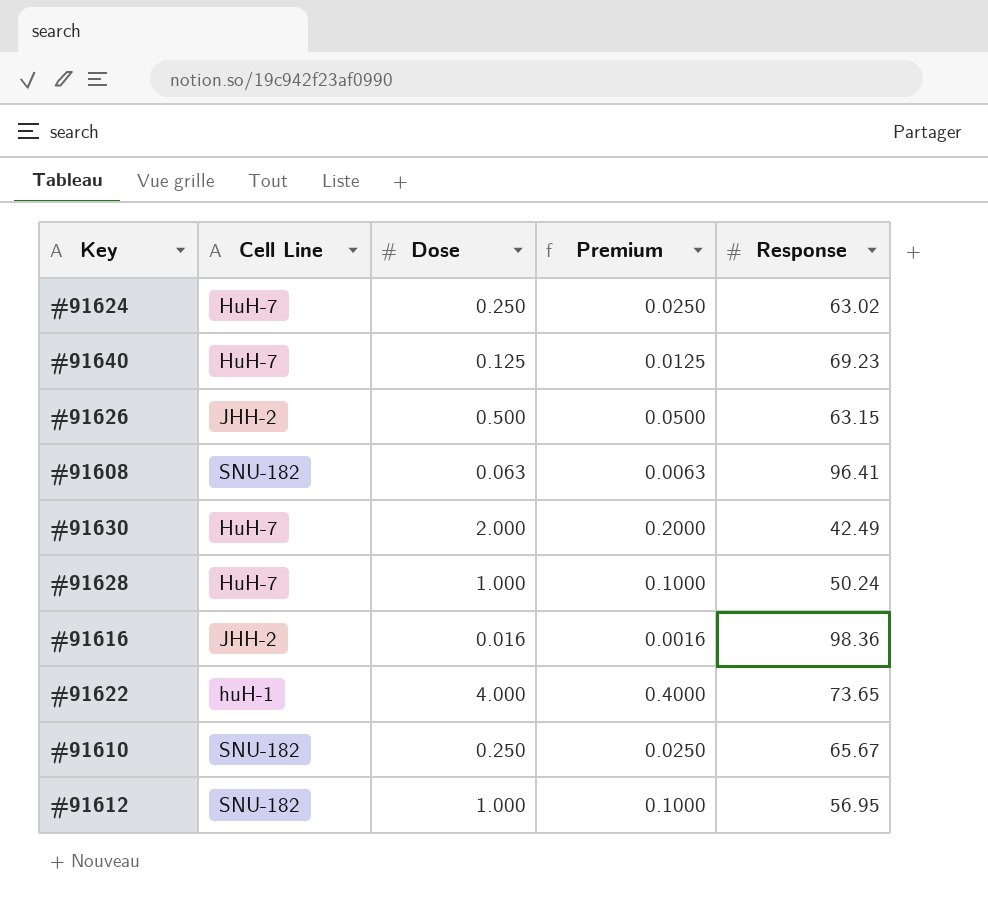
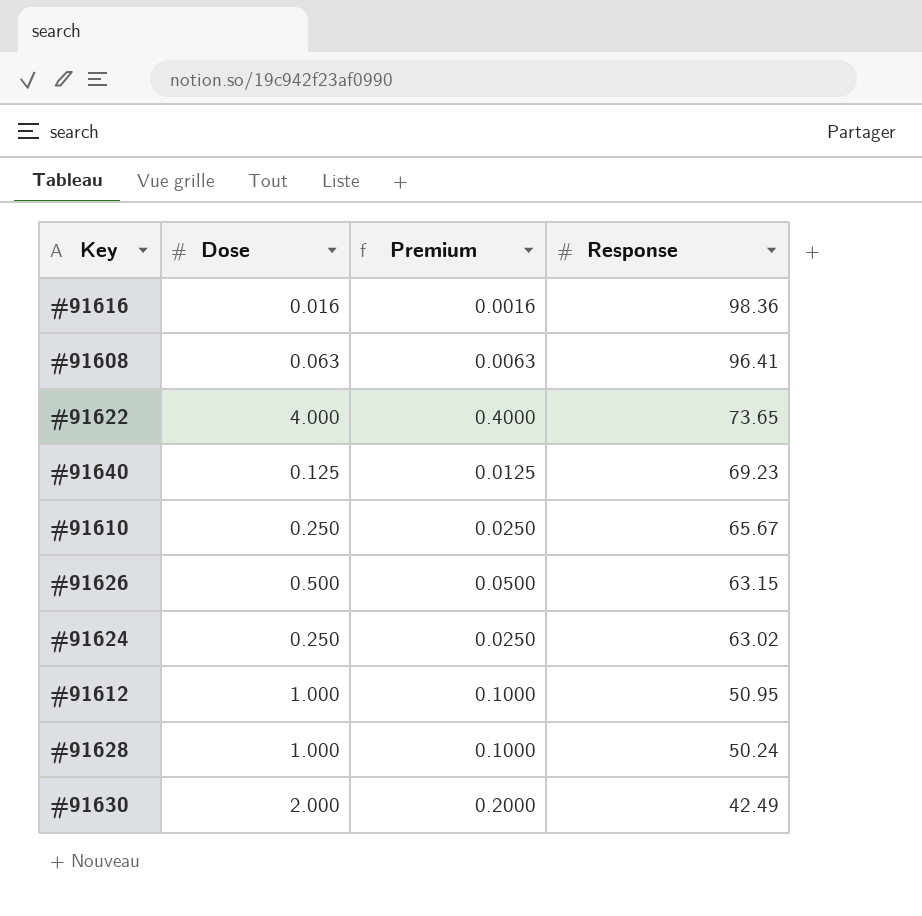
row order: none -> Response descending
column Cell Line | position: 2 -> none
#91612 | Response: 56.95 -> 50.95

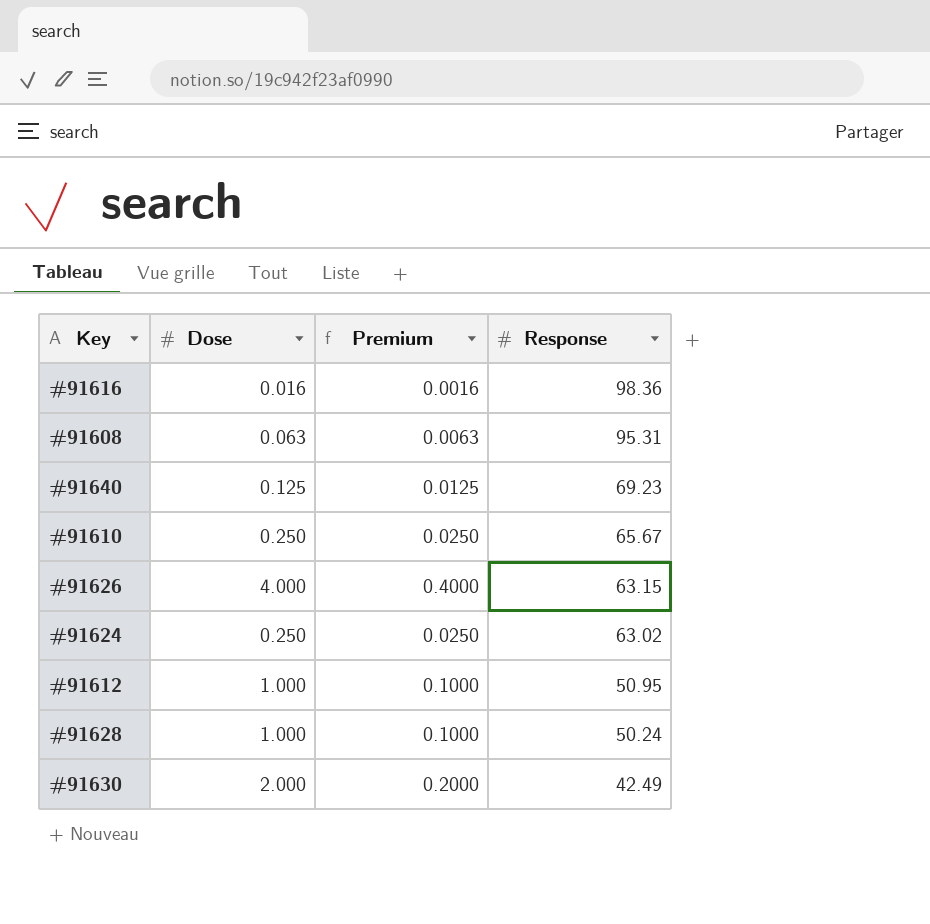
row #91622: 4.000 | 0.4000 | 73.65 -> none
#91608 | Response: 96.41 -> 95.31
#91626 | Dose: 0.500 -> 4.000
#91626 | Premium: 0.0500 -> 0.4000

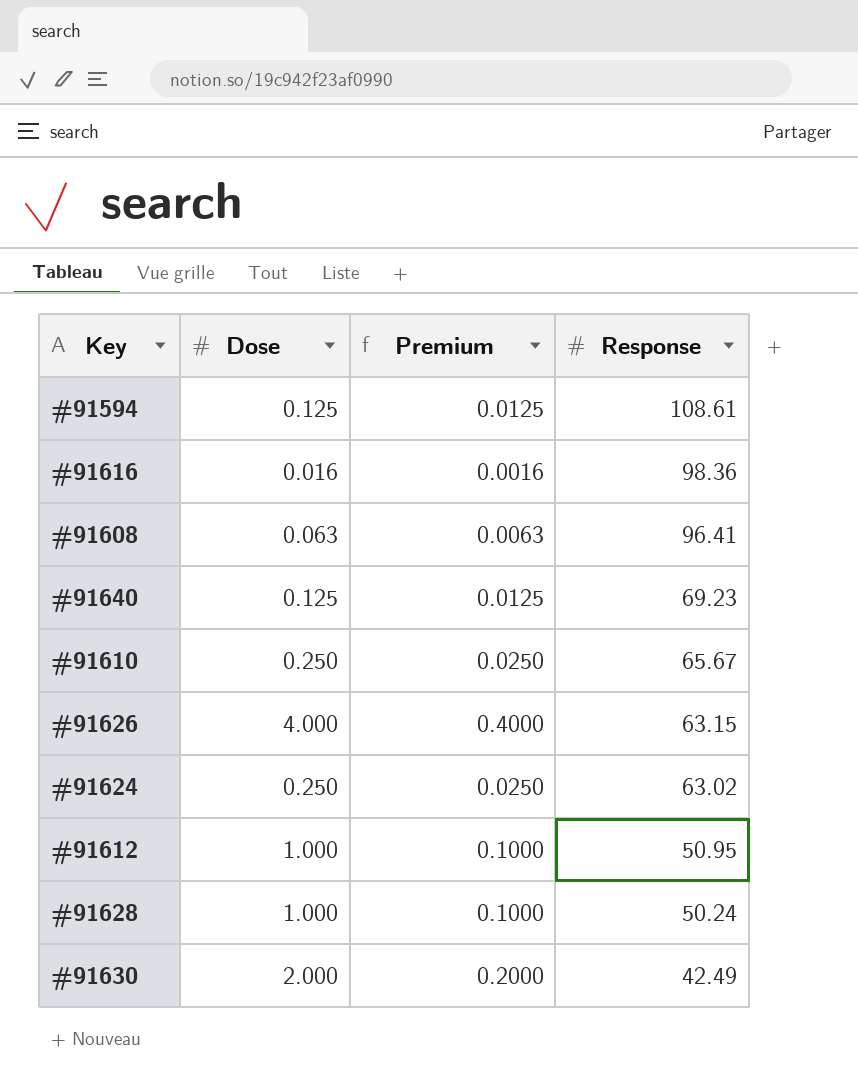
row #91594: none -> 0.125 | 0.0125 | 108.61
#91608 | Response: 95.31 -> 96.41

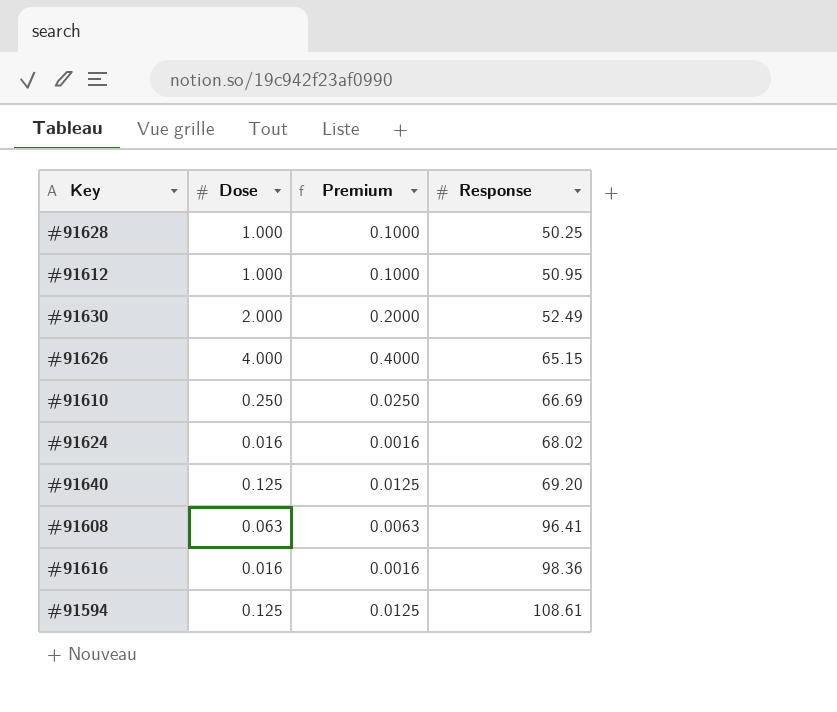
row order: Response descending -> Response ascending
#91628 | Response: 50.24 -> 50.25
#91630 | Response: 42.49 -> 52.49
#91626 | Response: 63.15 -> 65.15
#91610 | Response: 65.67 -> 66.69
#91624 | Dose: 0.250 -> 0.016
#91624 | Premium: 0.0250 -> 0.0016
#91624 | Response: 63.02 -> 68.02
#91640 | Response: 69.23 -> 69.20

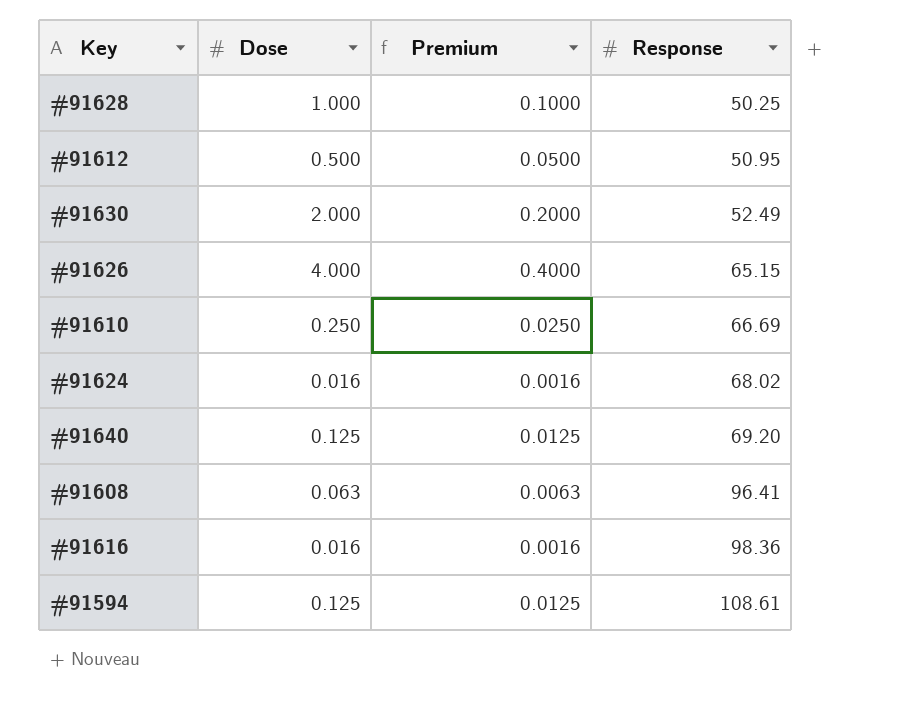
#91612 | Dose: 1.000 -> 0.500
#91612 | Premium: 0.1000 -> 0.0500

